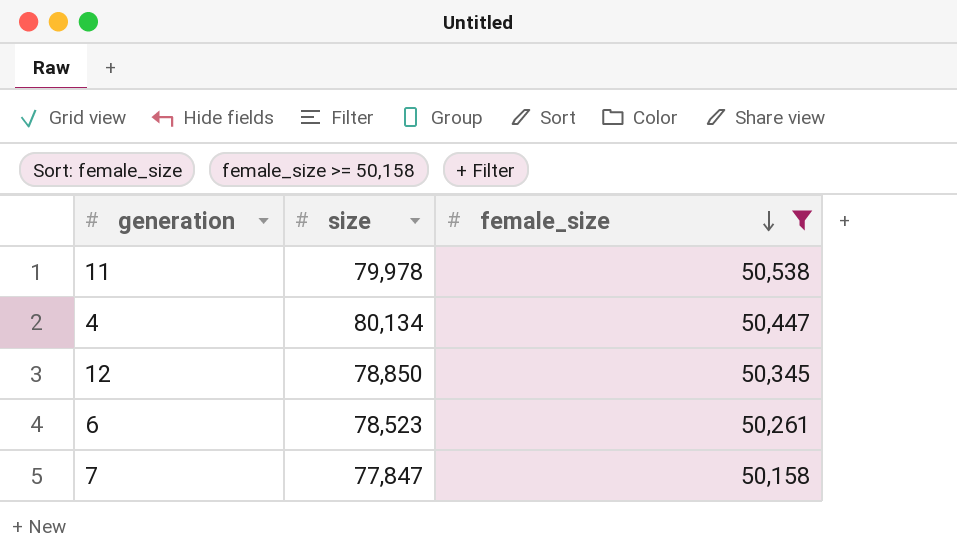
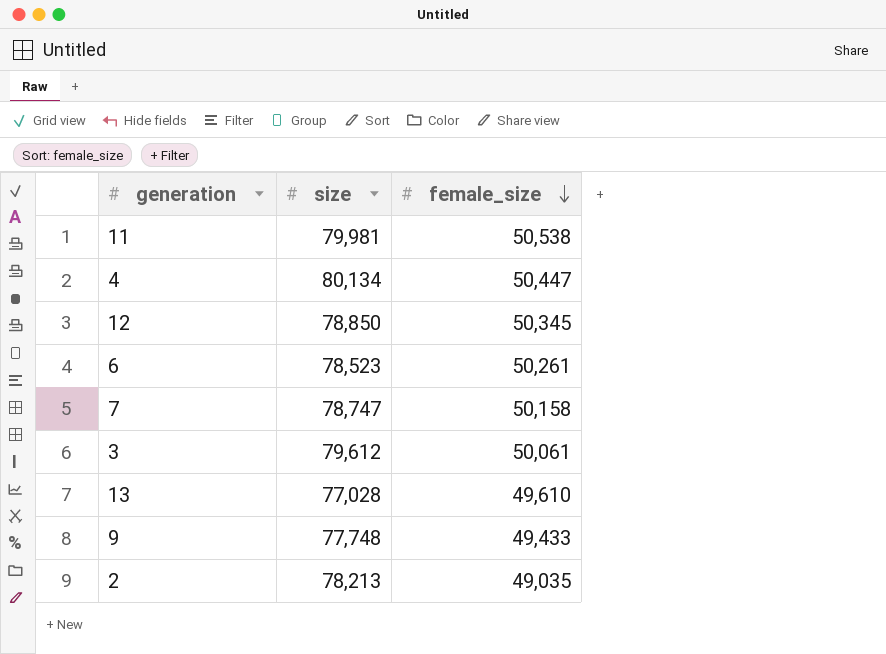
filter: female_size >= 50,158 -> none
11 | size: 79,978 -> 79,981
7 | size: 77,847 -> 78,747

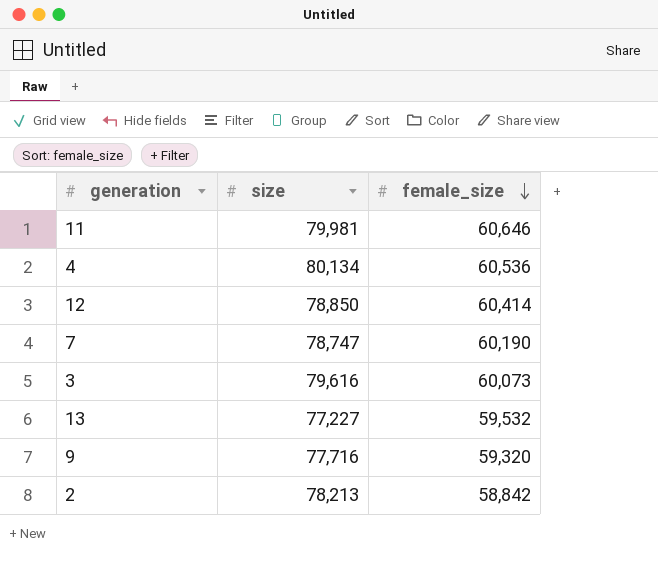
row 6: 78,523 | 50,261 -> none
11 | female_size: 50,538 -> 60,646
4 | female_size: 50,447 -> 60,536
12 | female_size: 50,345 -> 60,414
7 | female_size: 50,158 -> 60,190
3 | size: 79,612 -> 79,616
3 | female_size: 50,061 -> 60,073
13 | size: 77,028 -> 77,227
13 | female_size: 49,610 -> 59,532
9 | size: 77,748 -> 77,716
9 | female_size: 49,433 -> 59,320
2 | female_size: 49,035 -> 58,842

